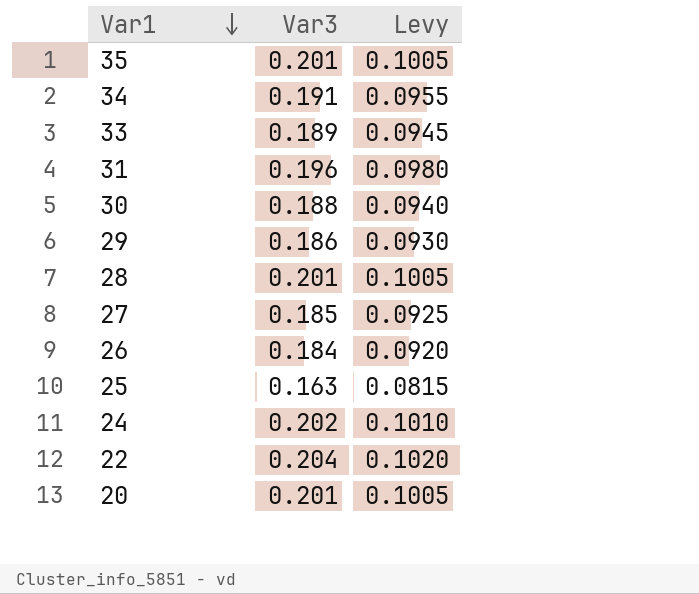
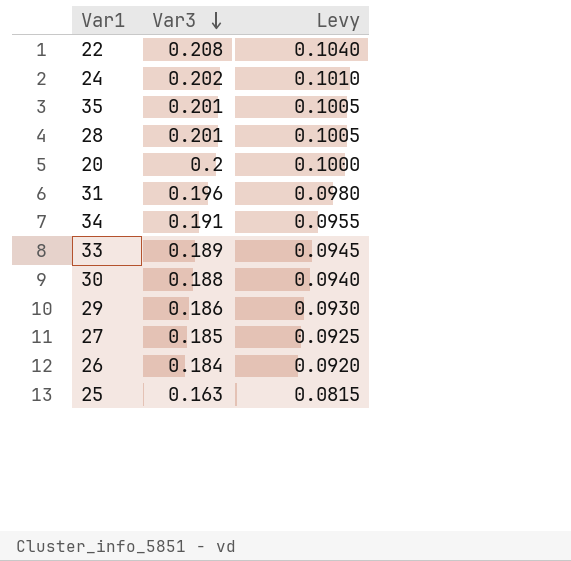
row order: Var1 descending -> Var3 descending
22 | Var3: 0.204 -> 0.208
22 | Levy: 0.1020 -> 0.1040
20 | Var3: 0.201 -> 0.2
20 | Levy: 0.1005 -> 0.1000

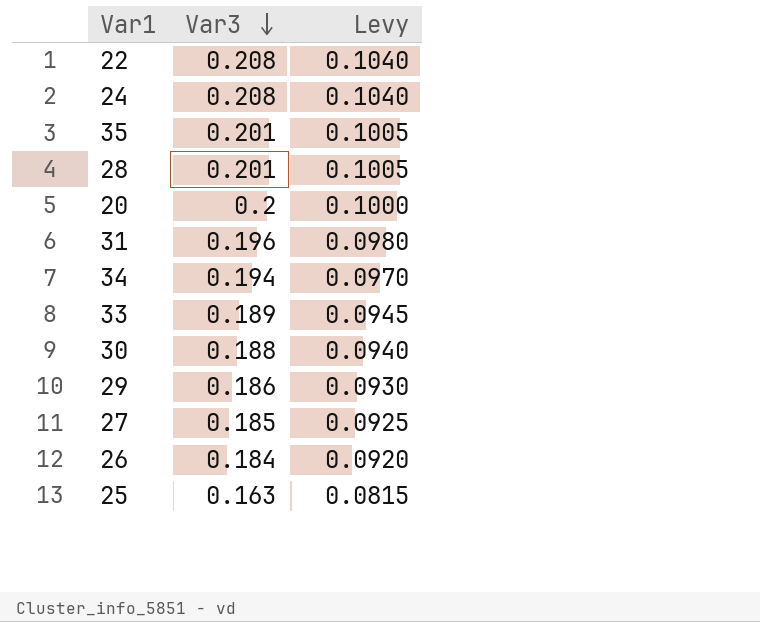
24 | Var3: 0.202 -> 0.208
24 | Levy: 0.1010 -> 0.1040
34 | Var3: 0.191 -> 0.194
34 | Levy: 0.0955 -> 0.0970

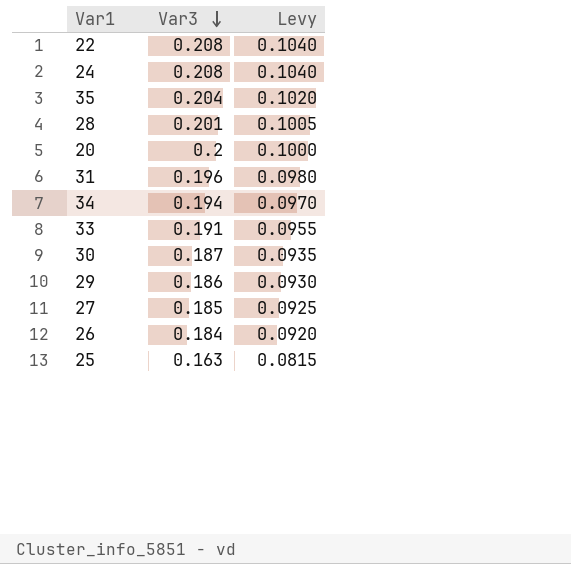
35 | Var3: 0.201 -> 0.204
35 | Levy: 0.1005 -> 0.1020
33 | Var3: 0.189 -> 0.191
33 | Levy: 0.0945 -> 0.0955
30 | Var3: 0.188 -> 0.187
30 | Levy: 0.0940 -> 0.0935

